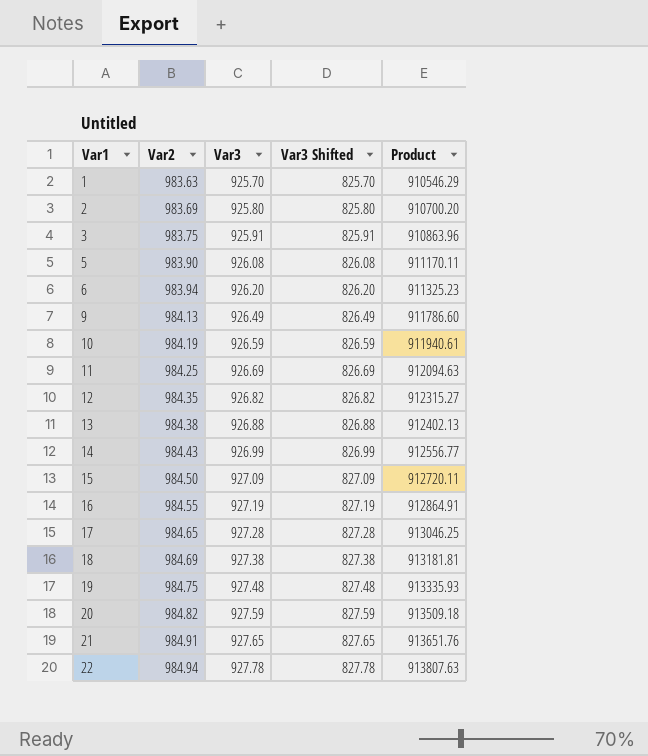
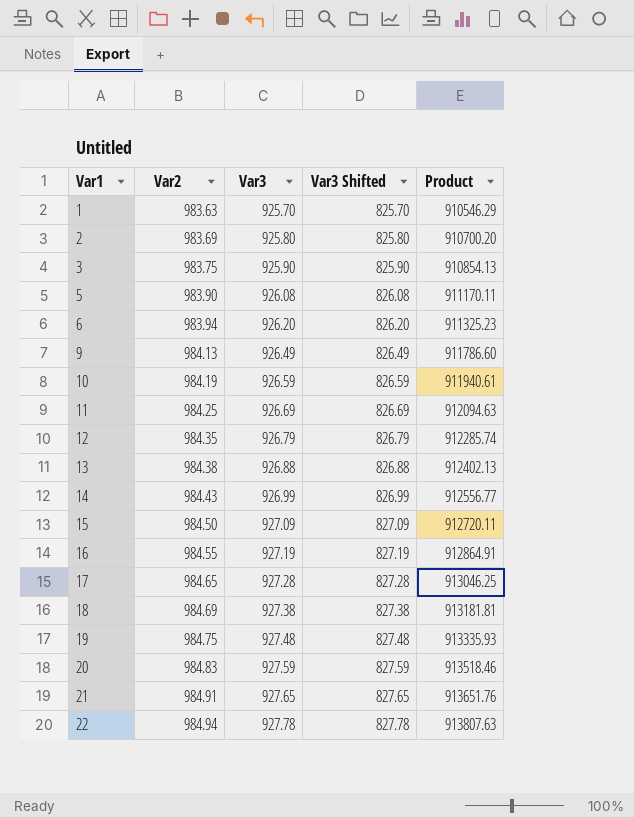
3 | Var3: 925.91 -> 925.90
3 | Var3 Shifted: 825.91 -> 825.90
3 | Product: 910863.96 -> 910854.13
12 | Var3: 926.82 -> 926.79
12 | Var3 Shifted: 826.82 -> 826.79
12 | Product: 912315.27 -> 912285.74
20 | Var2: 984.82 -> 984.83
20 | Product: 913509.18 -> 913518.46

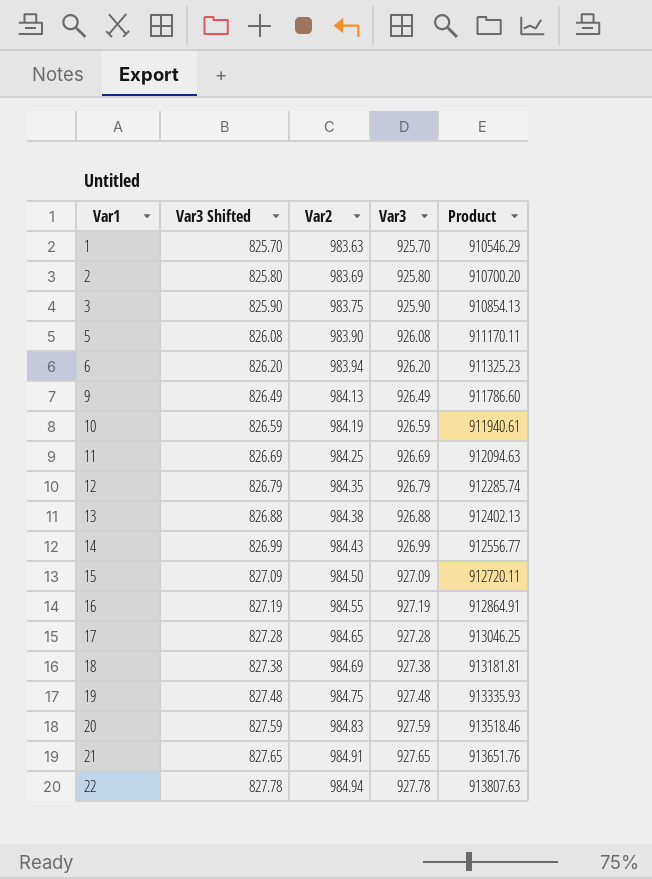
column Var3 Shifted | position: 4 -> 2

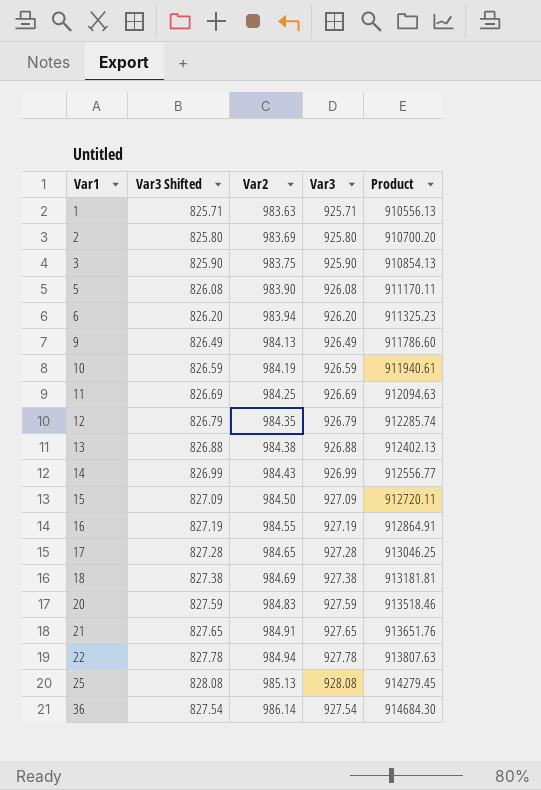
row 19: 827.48 | 984.75 | 927.48 | 913335.93 -> none
1 | Var3 Shifted: 825.70 -> 825.71
1 | Var3: 925.70 -> 925.71
1 | Product: 910546.29 -> 910556.13
row 25: none -> 828.08 | 985.13 | 928.08 | 914279.45
row 36: none -> 827.54 | 986.14 | 927.54 | 914684.30

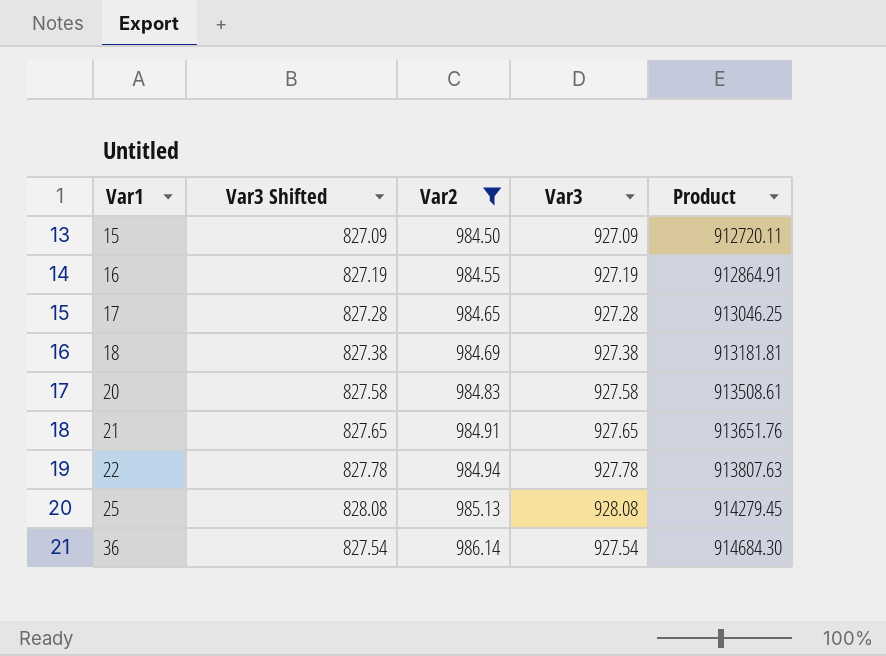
filter: none -> Var2 >= 984.50
20 | Var3 Shifted: 827.59 -> 827.58
20 | Var3: 927.59 -> 927.58
20 | Product: 913518.46 -> 913508.61

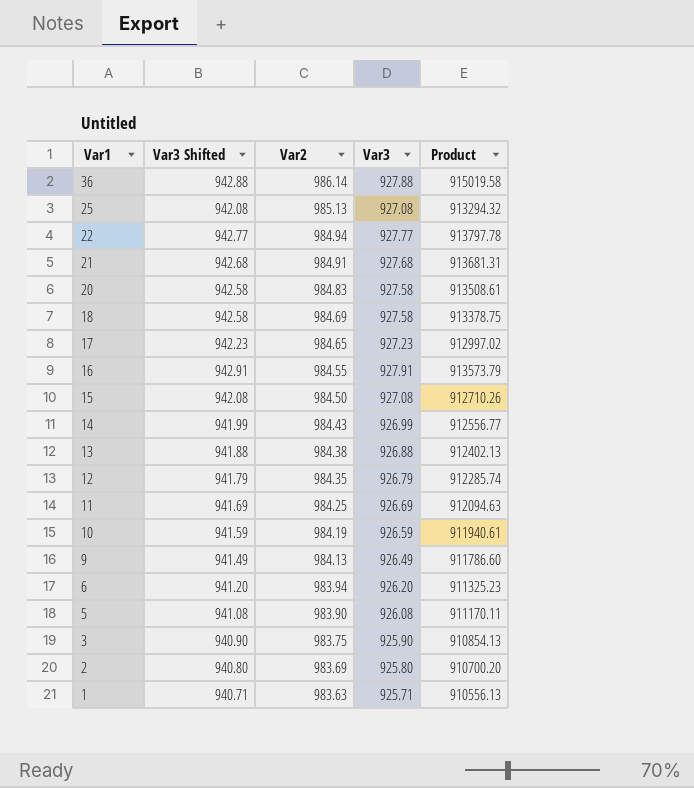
filter: Var2 >= 984.50 -> none
row order: Var1 ascending -> Var1 descending
column Var3 Shifted | formula: [Var3] - 100 -> [Var3] + 15
36 | Var3: 927.54 -> 927.88
36 | Product: 914684.30 -> 915019.58
25 | Var3: 928.08 -> 927.08
25 | Product: 914279.45 -> 913294.32
22 | Var3: 927.78 -> 927.77
22 | Product: 913807.63 -> 913797.78
21 | Var3: 927.65 -> 927.68
21 | Product: 913651.76 -> 913681.31
18 | Var3: 927.38 -> 927.58
18 | Product: 913181.81 -> 913378.75
17 | Var3: 927.28 -> 927.23
17 | Product: 913046.25 -> 912997.02
16 | Var3: 927.19 -> 927.91
16 | Product: 912864.91 -> 913573.79
15 | Var3: 927.09 -> 927.08
15 | Product: 912720.11 -> 912710.26

